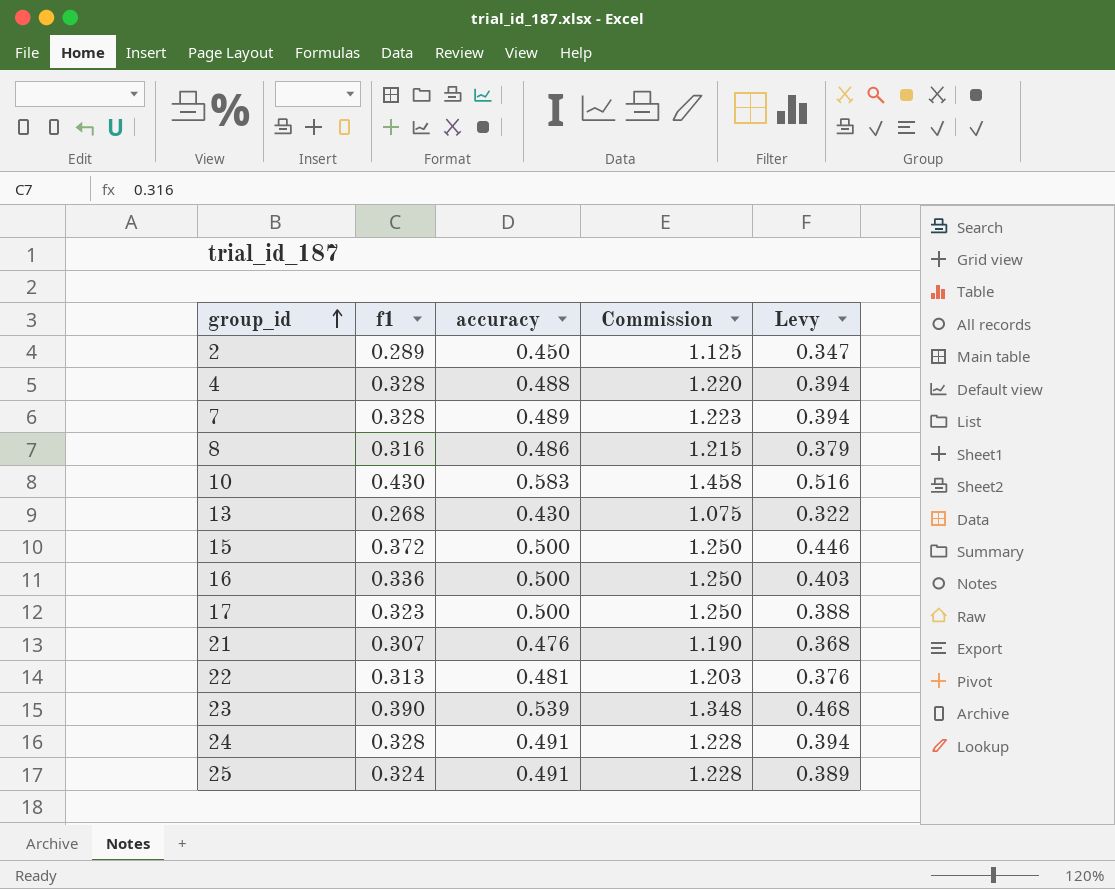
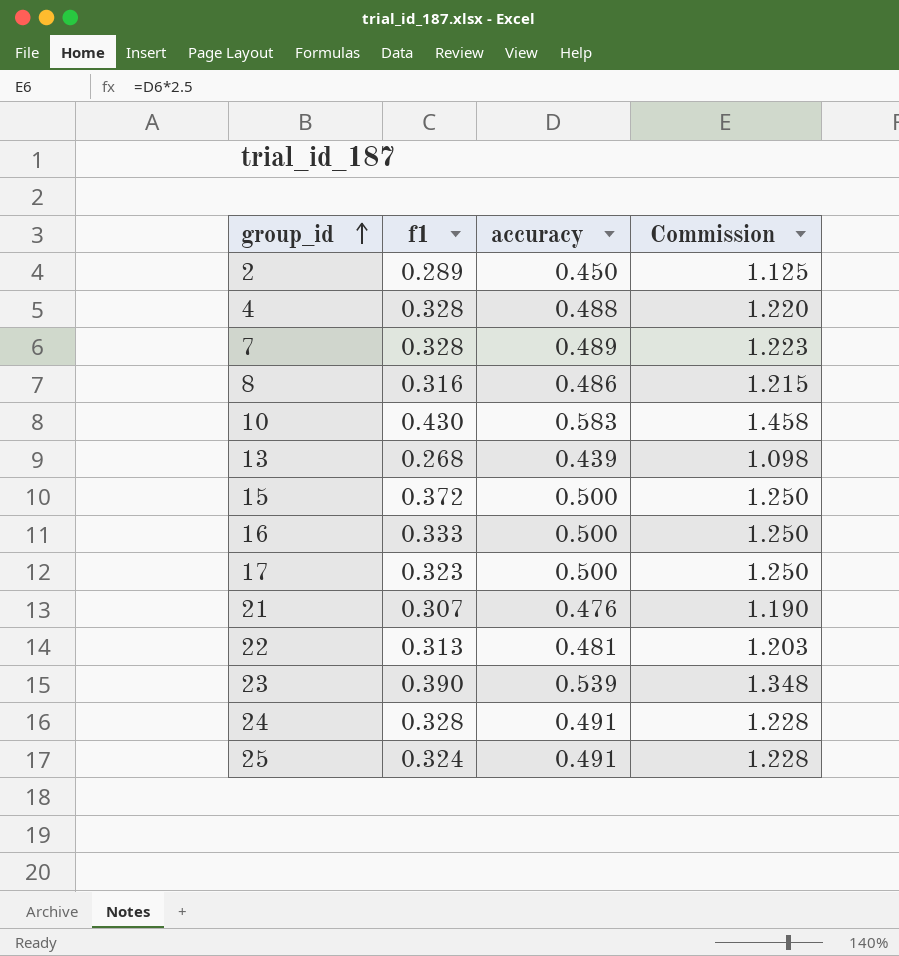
column Levy | formula: [f1] * 1.2 -> none
13 | accuracy: 0.430 -> 0.439
13 | Commission: 1.075 -> 1.098
16 | f1: 0.336 -> 0.333

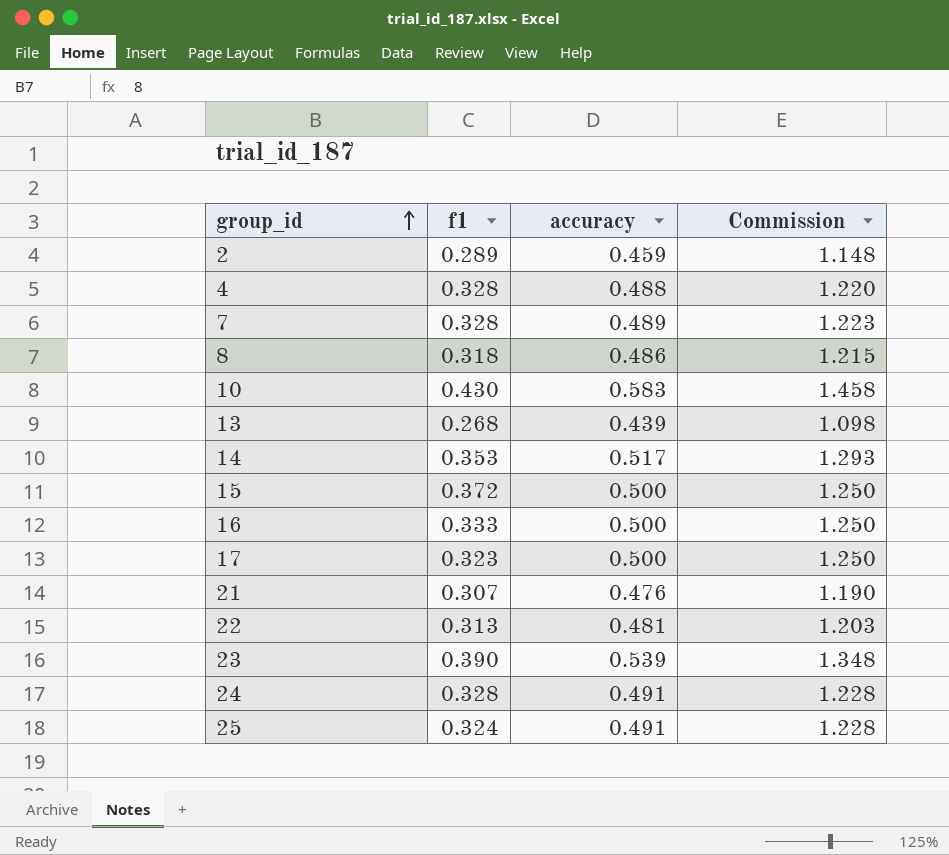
2 | accuracy: 0.450 -> 0.459
2 | Commission: 1.125 -> 1.148
8 | f1: 0.316 -> 0.318
row 14: none -> 0.353 | 0.517 | 1.293

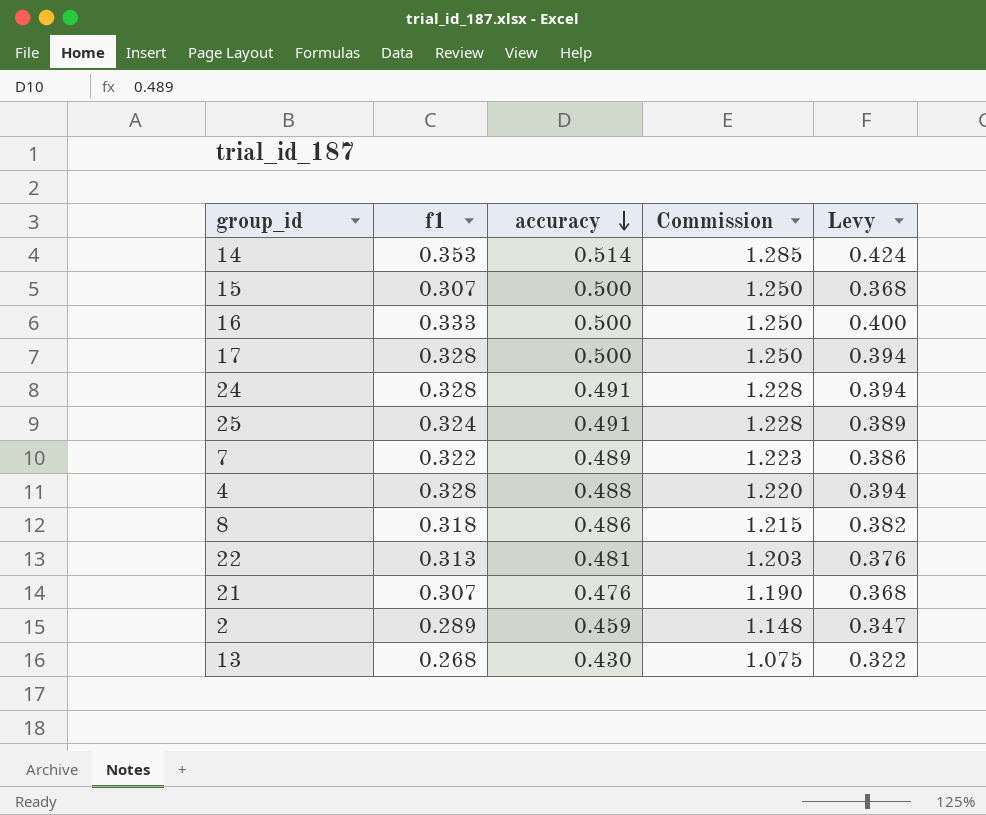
row order: group_id ascending -> accuracy descending
column Levy | formula: none -> [f1] * 1.2
row 10: 0.430 | 0.583 | 1.458 -> none
row 23: 0.390 | 0.539 | 1.348 -> none
14 | accuracy: 0.517 -> 0.514
14 | Commission: 1.293 -> 1.285
15 | f1: 0.372 -> 0.307
17 | f1: 0.323 -> 0.328
7 | f1: 0.328 -> 0.322
13 | accuracy: 0.439 -> 0.430
13 | Commission: 1.098 -> 1.075

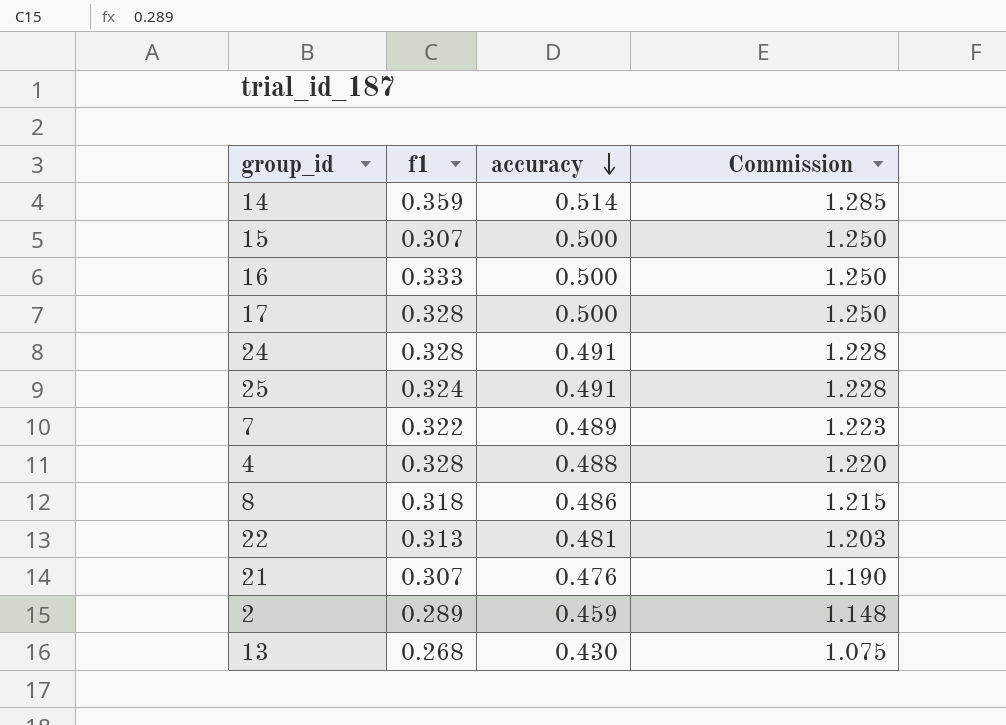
column Levy | formula: [f1] * 1.2 -> none
14 | f1: 0.353 -> 0.359

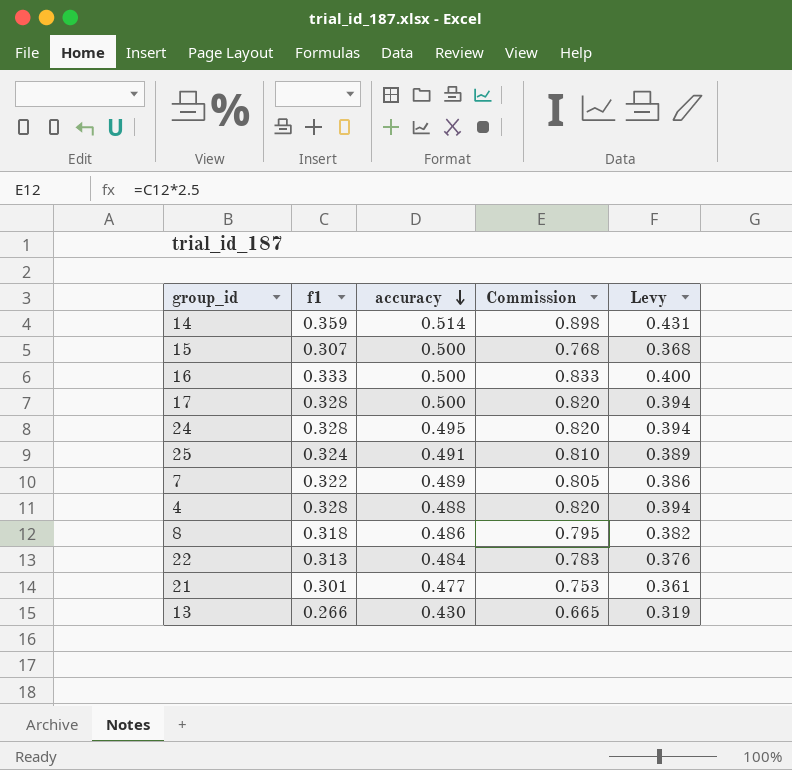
column Commission | formula: [accuracy] * 2.5 -> [f1] * 2.5
column Levy | formula: none -> [f1] * 1.2
row 2: 0.289 | 0.459 | 1.148 -> none
24 | accuracy: 0.491 -> 0.495
22 | accuracy: 0.481 -> 0.484
21 | f1: 0.307 -> 0.301
21 | accuracy: 0.476 -> 0.477
13 | f1: 0.268 -> 0.266

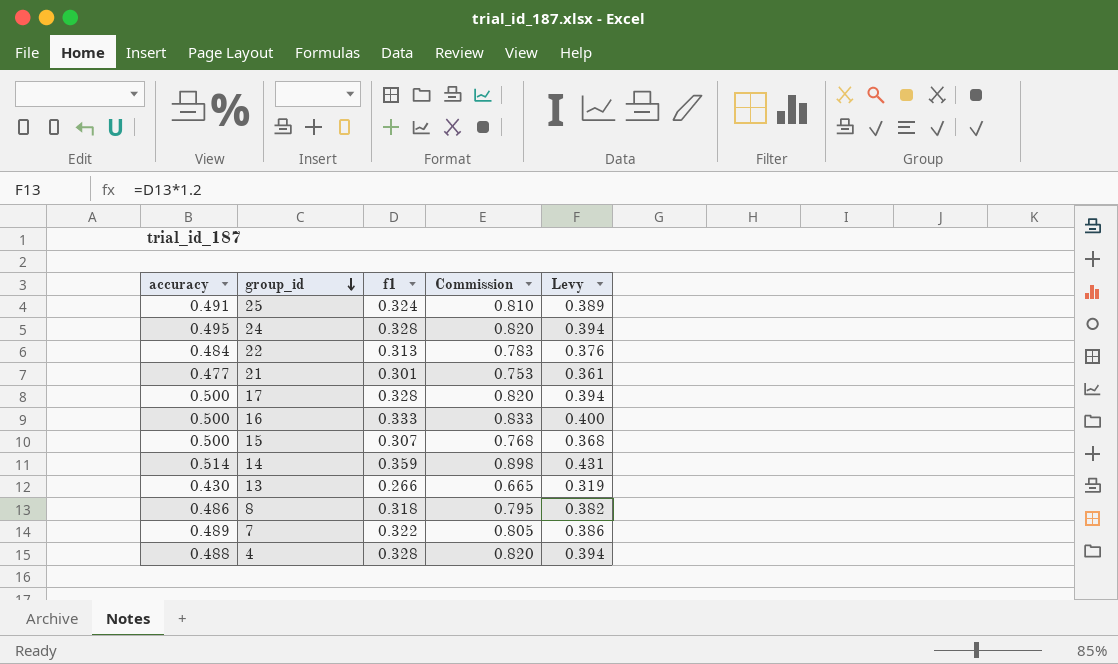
row order: accuracy descending -> group_id descending
column accuracy | position: 3 -> 1

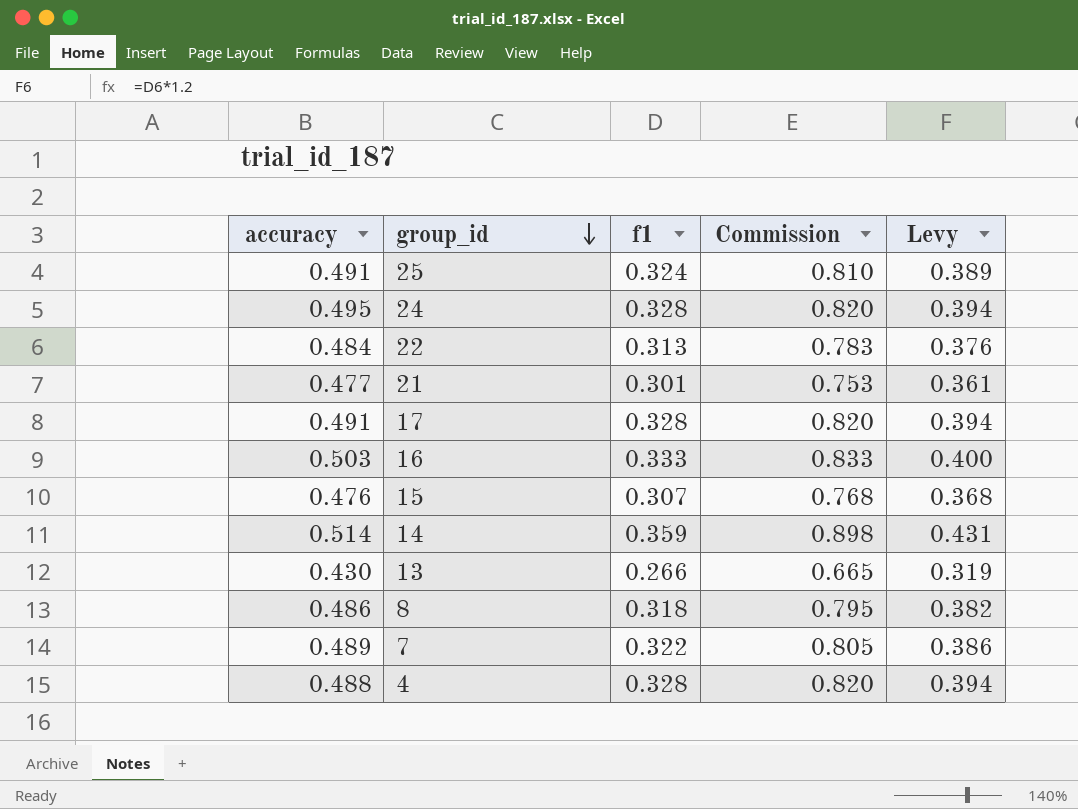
17 | accuracy: 0.500 -> 0.491
16 | accuracy: 0.500 -> 0.503
15 | accuracy: 0.500 -> 0.476

